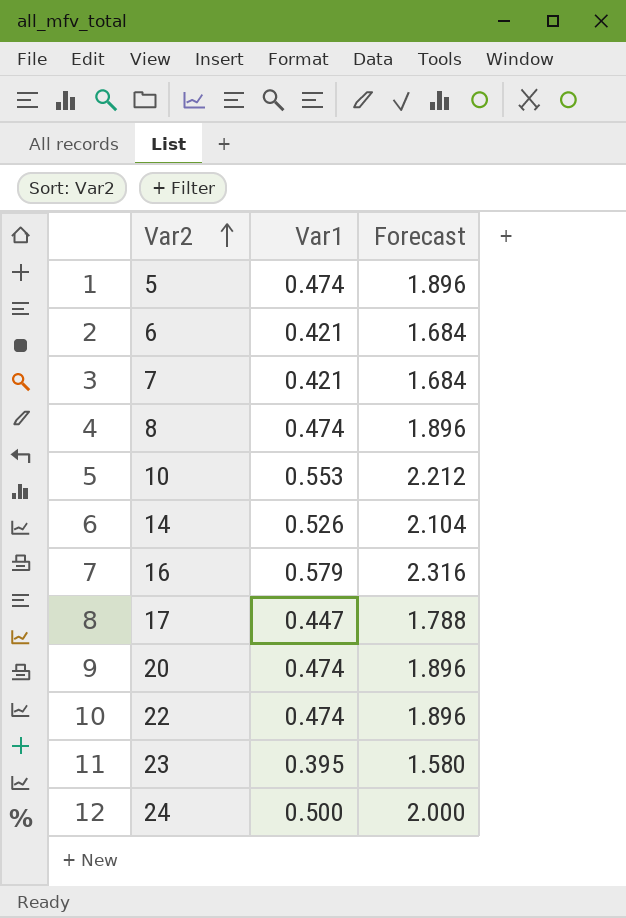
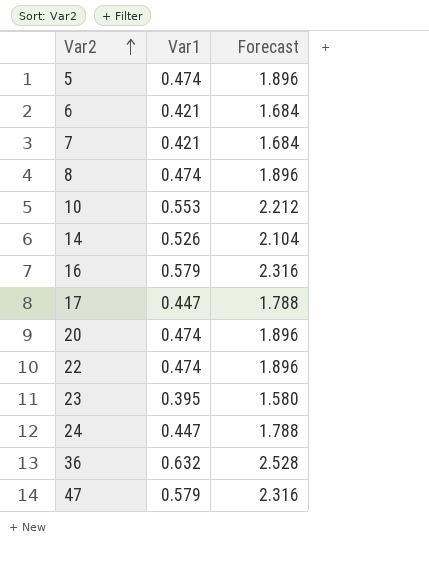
24 | Var1: 0.500 -> 0.447
24 | Forecast: 2.000 -> 1.788
row 36: none -> 0.632 | 2.528
row 47: none -> 0.579 | 2.316

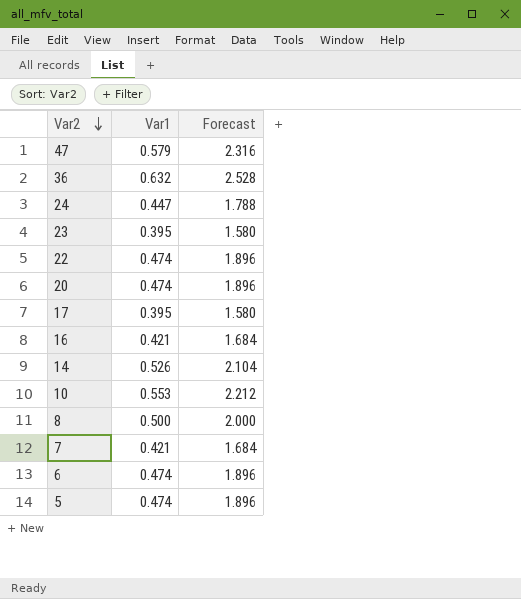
row order: Var2 ascending -> Var2 descending
17 | Var1: 0.447 -> 0.395
17 | Forecast: 1.788 -> 1.580
16 | Var1: 0.579 -> 0.421
16 | Forecast: 2.316 -> 1.684
8 | Var1: 0.474 -> 0.500
8 | Forecast: 1.896 -> 2.000
6 | Var1: 0.421 -> 0.474
6 | Forecast: 1.684 -> 1.896

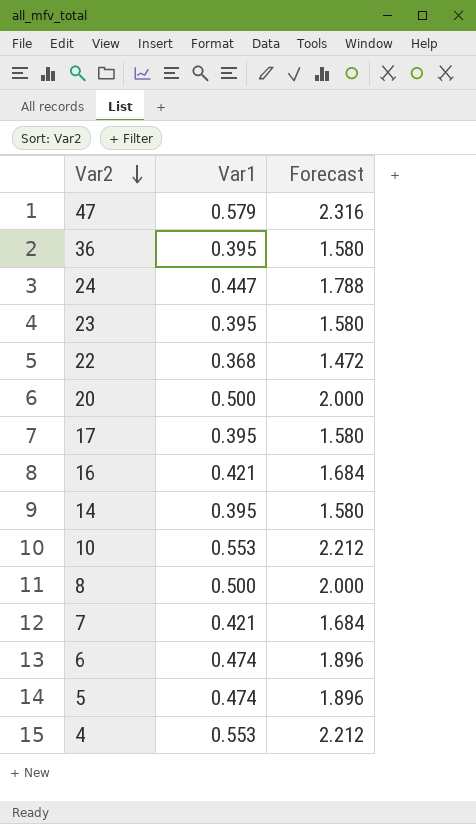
36 | Var1: 0.632 -> 0.395
36 | Forecast: 2.528 -> 1.580
22 | Var1: 0.474 -> 0.368
22 | Forecast: 1.896 -> 1.472
20 | Var1: 0.474 -> 0.500
20 | Forecast: 1.896 -> 2.000
14 | Var1: 0.526 -> 0.395
14 | Forecast: 2.104 -> 1.580
row 4: none -> 0.553 | 2.212

